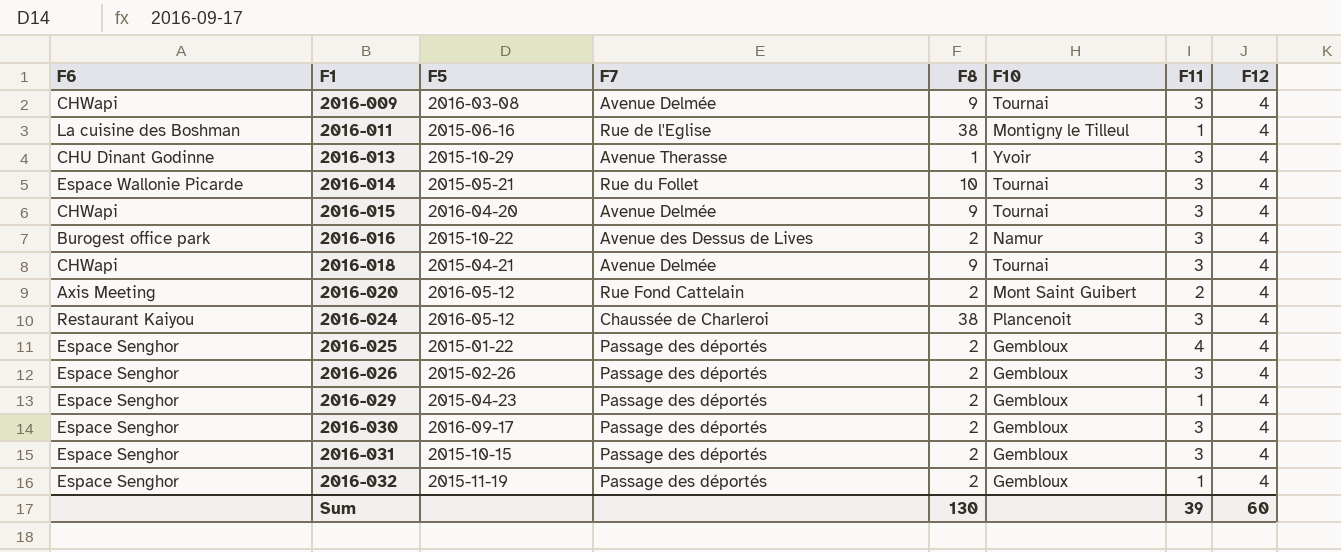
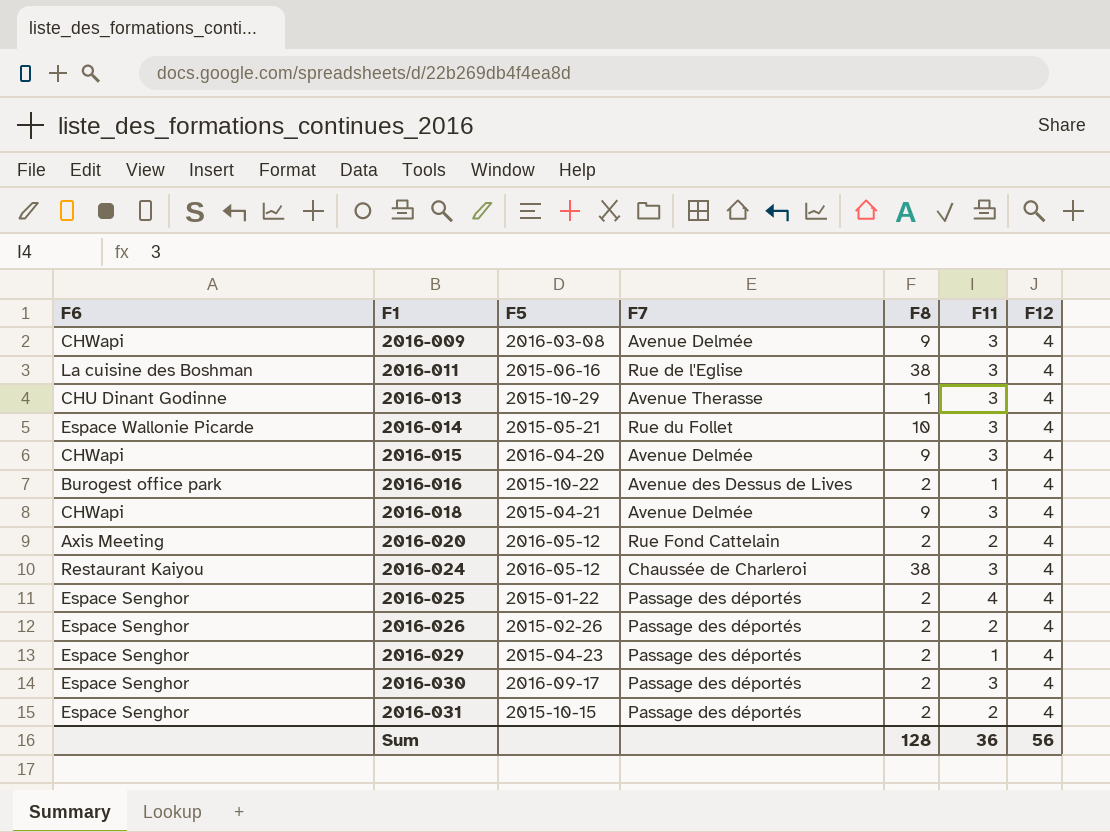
column F10 | position: 6 -> none
row 2016-032: Espace Senghor | 2015-11-19 | Passage des déportés | 2 | Gembloux | 1 | 4 -> none
2016-011 | F11: 1 -> 3
2016-016 | F11: 3 -> 1
2016-026 | F11: 3 -> 2
2016-031 | F11: 3 -> 2
Sum | F8: 130 -> 128
Sum | F11: 39 -> 36
Sum | F12: 60 -> 56

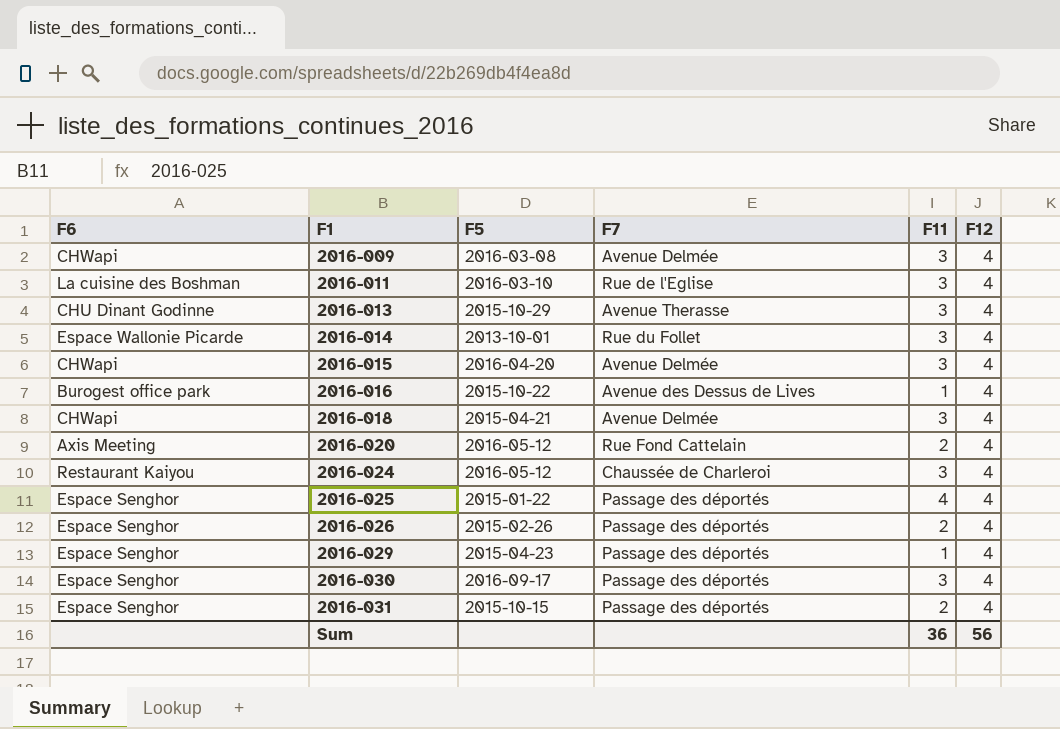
column F8 | position: 5 -> none
2016-011 | F5: 2015-06-16 -> 2016-03-10
2016-014 | F5: 2015-05-21 -> 2013-10-01

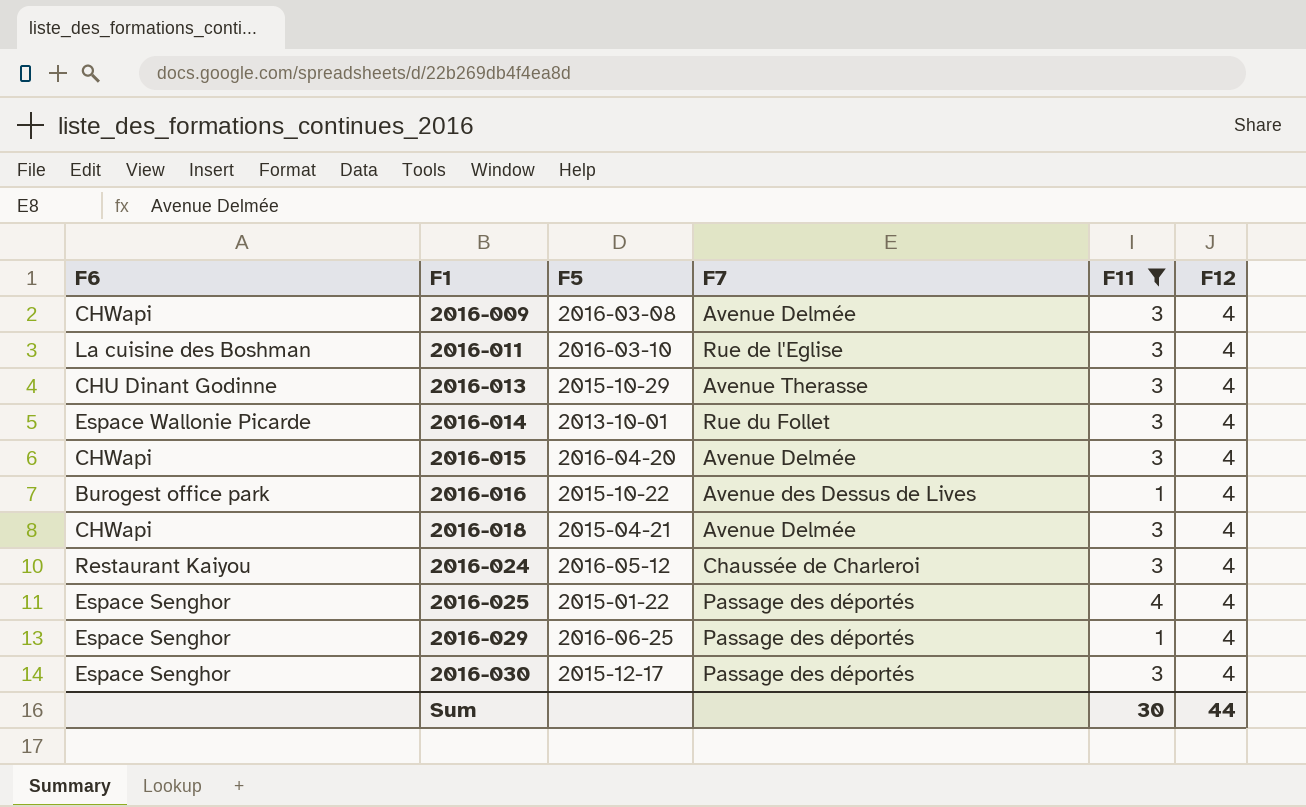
filter: none -> F11 != 2
2016-029 | F5: 2015-04-23 -> 2016-06-25
2016-030 | F5: 2016-09-17 -> 2015-12-17
Sum | F11: 36 -> 30
Sum | F12: 56 -> 44

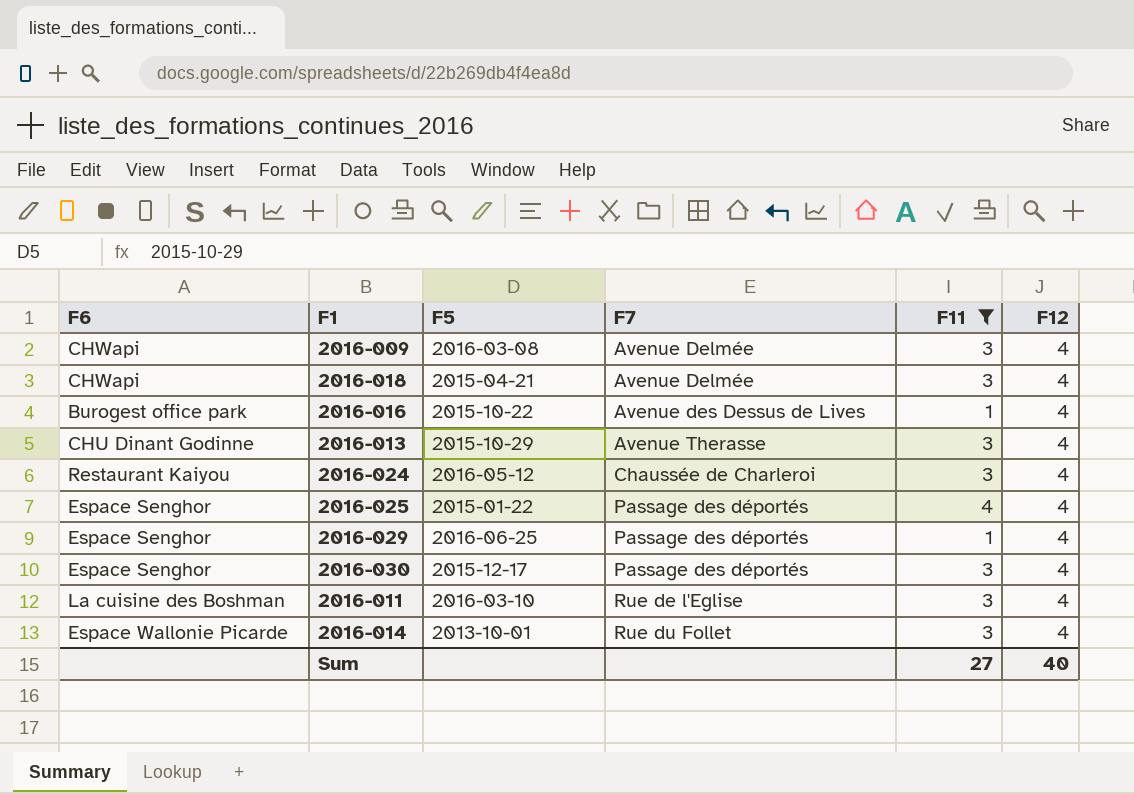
row order: F1 ascending -> F7 ascending
row 2016-015: CHWapi | 2016-04-20 | Avenue Delmée | 3 | 4 -> none
Sum | F11: 30 -> 27
Sum | F12: 44 -> 40

